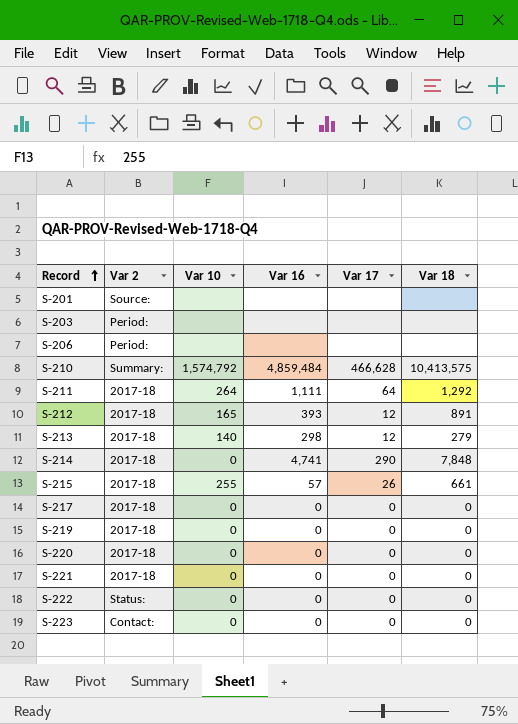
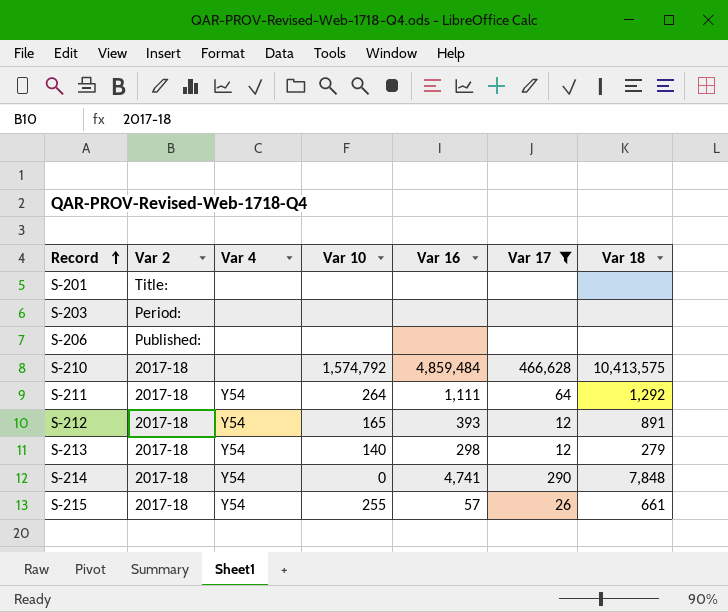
filter: none -> Var 17 != 0
column Var 4 | position: none -> 3
S-201 | Var 2: Source: -> Title:
S-206 | Var 2: Period: -> Published:
S-210 | Var 2: Summary: -> 2017-18

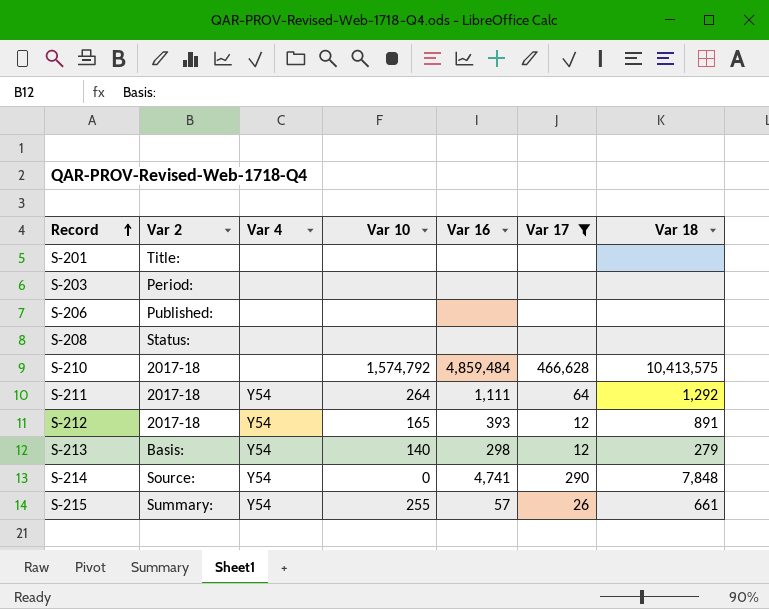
row S-208: none -> Status: | none | none | none | none | none
S-213 | Var 2: 2017-18 -> Basis:
S-214 | Var 2: 2017-18 -> Source:
S-215 | Var 2: 2017-18 -> Summary:

